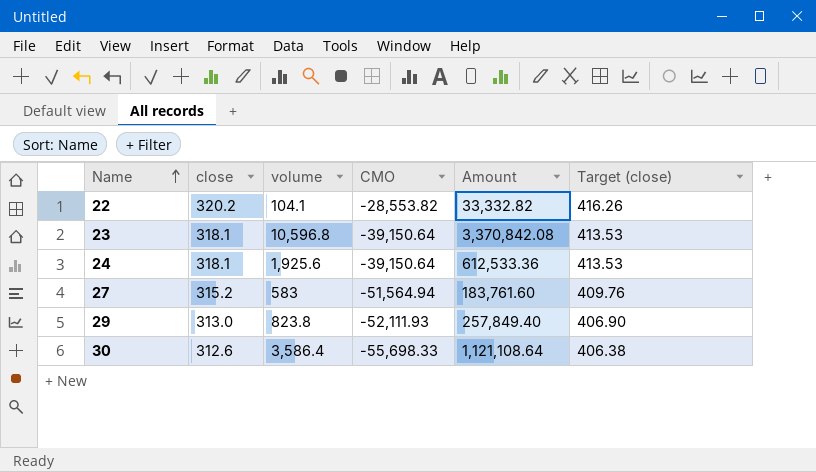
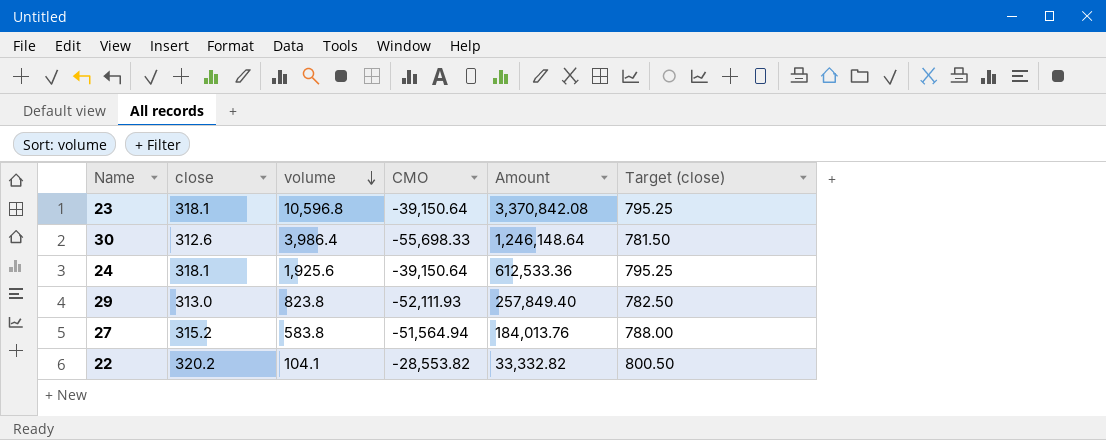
row order: Name ascending -> volume descending
column Target (close) | formula: [close] * 1.3 -> [close] * 2.5
30 | volume: 3,586.4 -> 3,986.4
30 | Amount: 1,121,108.64 -> 1,246,148.64
27 | volume: 583 -> 583.8
27 | Amount: 183,761.60 -> 184,013.76

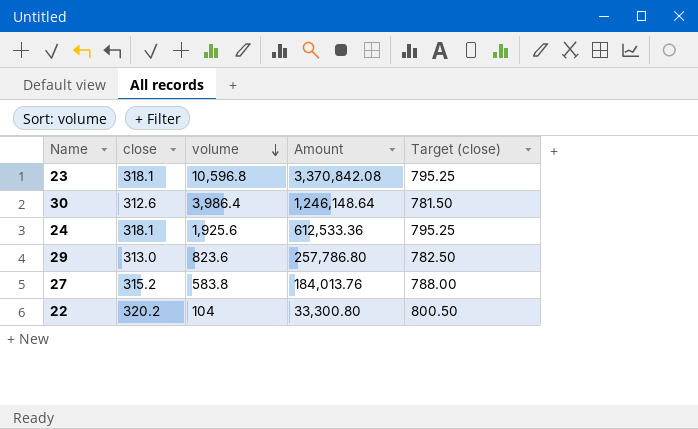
column CMO | position: 4 -> none
29 | volume: 823.8 -> 823.6
29 | Amount: 257,849.40 -> 257,786.80
22 | volume: 104.1 -> 104
22 | Amount: 33,332.82 -> 33,300.80

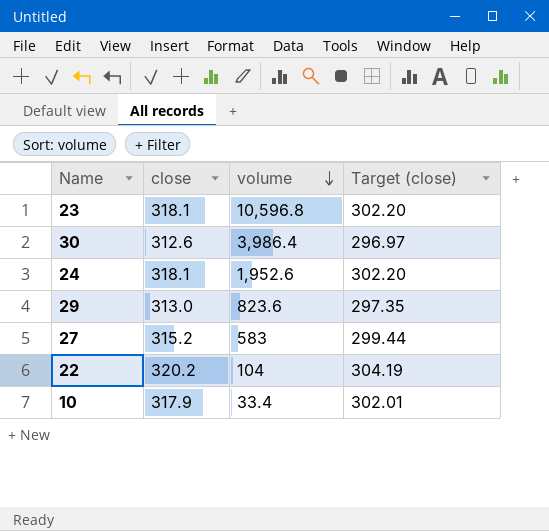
column Amount | formula: [close] * [volume] -> none
column Target (close) | formula: [close] * 2.5 -> [close] * 0.95
24 | volume: 1,925.6 -> 1,952.6
27 | volume: 583.8 -> 583
row 10: none -> 317.9 | 33.4 | 302.01

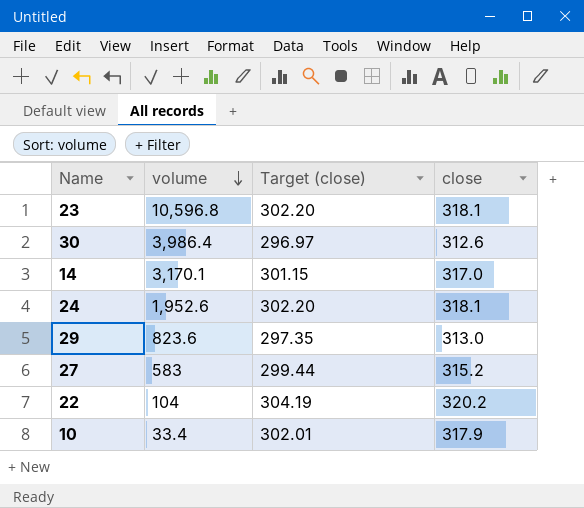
column close | position: 2 -> 4
row 14: none -> 3,170.1 | 301.15 | 317.0

